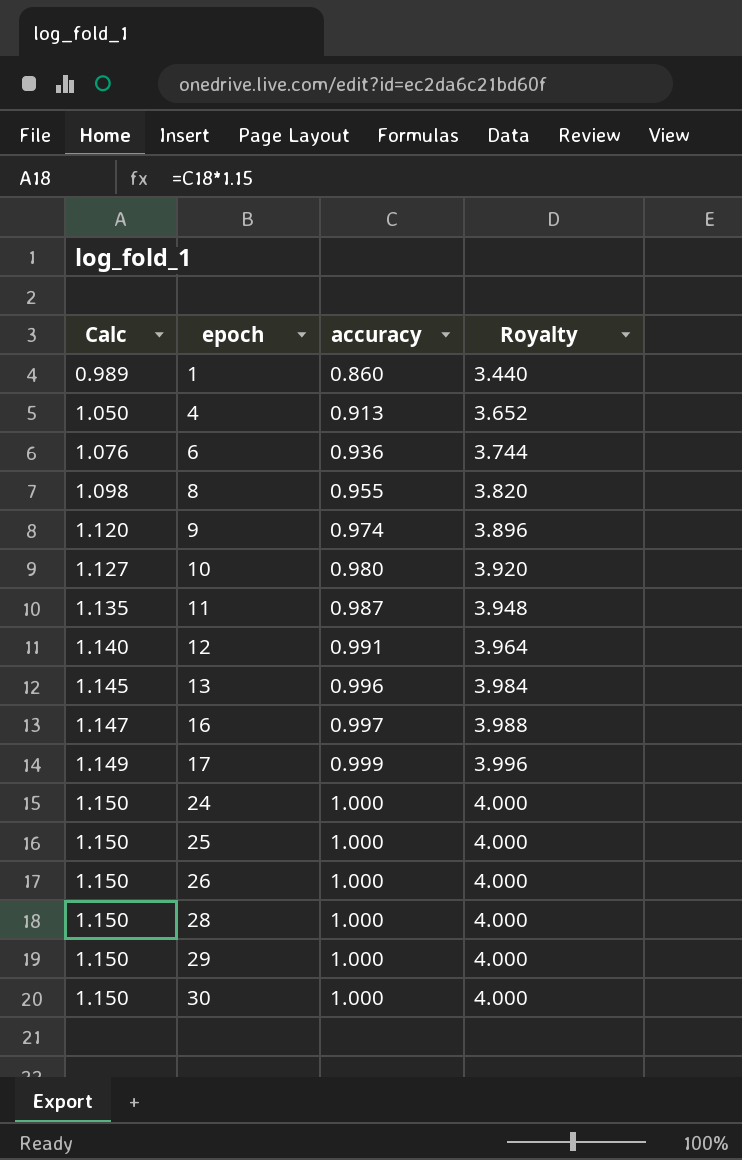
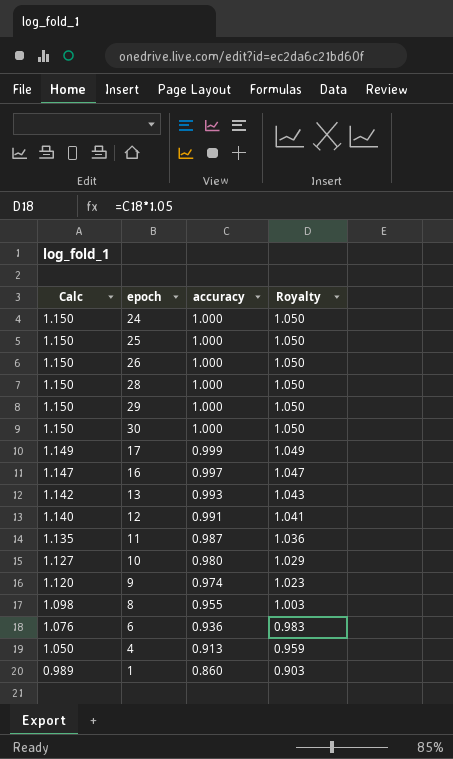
row order: Calc ascending -> Calc descending
column Royalty | formula: [accuracy] * 4 -> [accuracy] * 1.05
13 | Calc: 1.145 -> 1.142
13 | accuracy: 0.996 -> 0.993

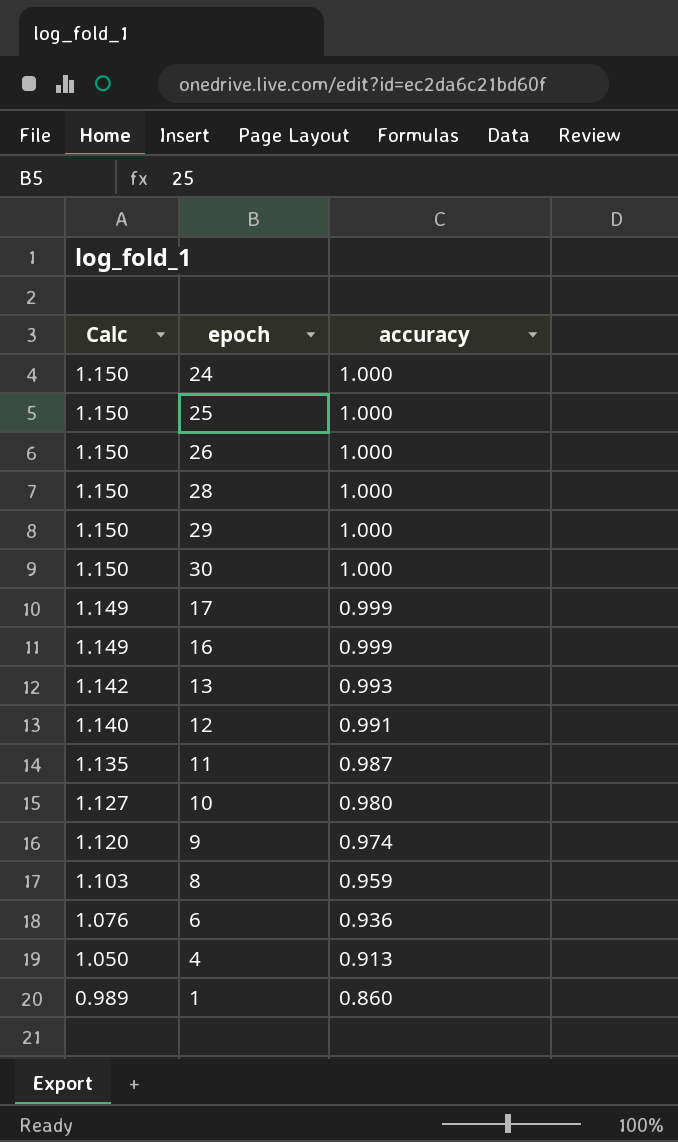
column Royalty | formula: [accuracy] * 1.05 -> none
16 | Calc: 1.147 -> 1.149
16 | accuracy: 0.997 -> 0.999
8 | Calc: 1.098 -> 1.103
8 | accuracy: 0.955 -> 0.959

